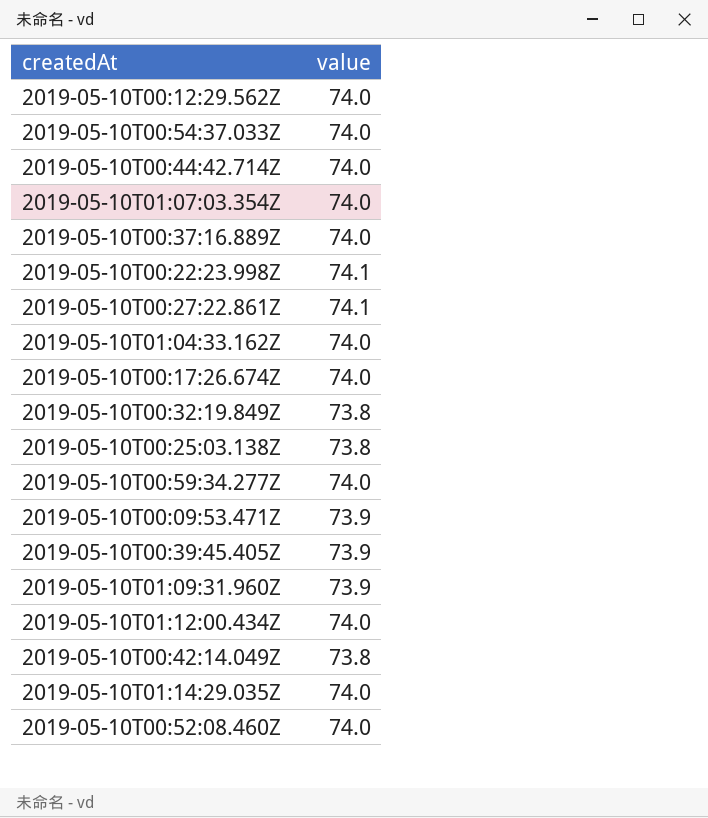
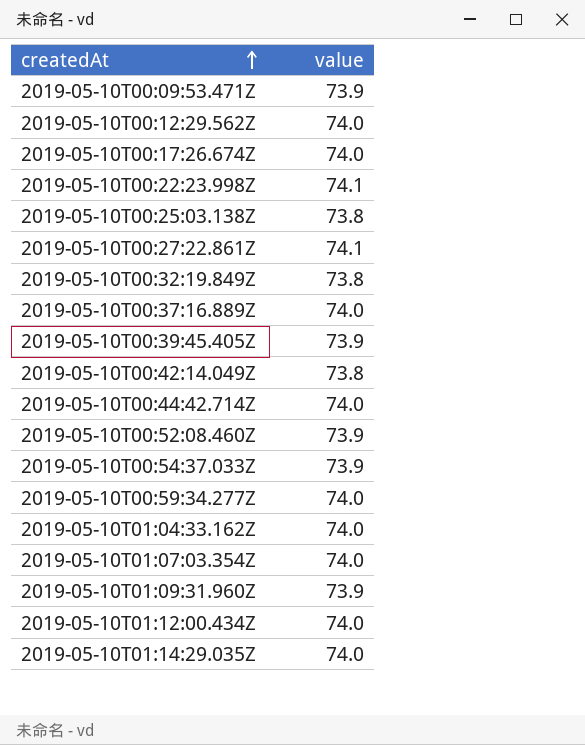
row order: none -> createdAt ascending
2019-05-10T00:52:08.460Z | value: 74.0 -> 73.9
2019-05-10T00:54:37.033Z | value: 74.0 -> 73.9

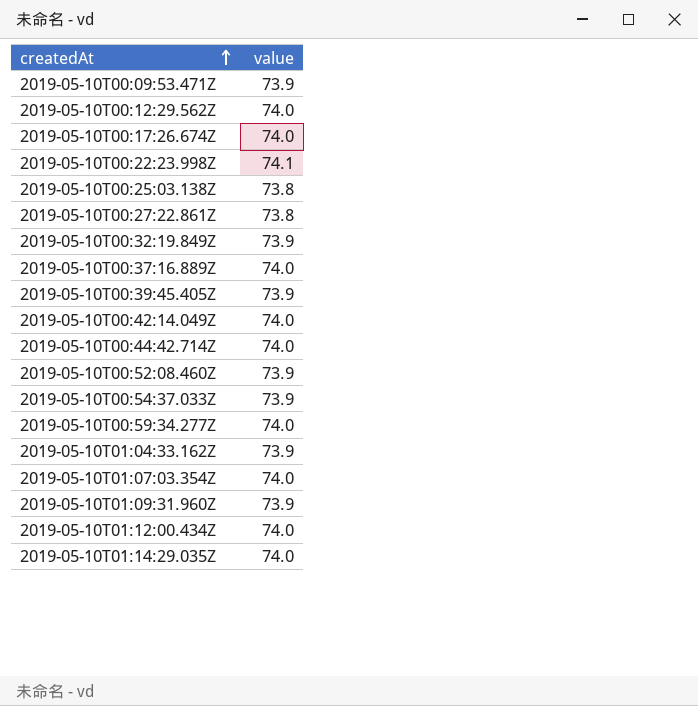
2019-05-10T00:27:22.861Z | value: 74.1 -> 73.8
2019-05-10T00:32:19.849Z | value: 73.8 -> 73.9
2019-05-10T00:42:14.049Z | value: 73.8 -> 74.0
2019-05-10T01:04:33.162Z | value: 74.0 -> 73.9

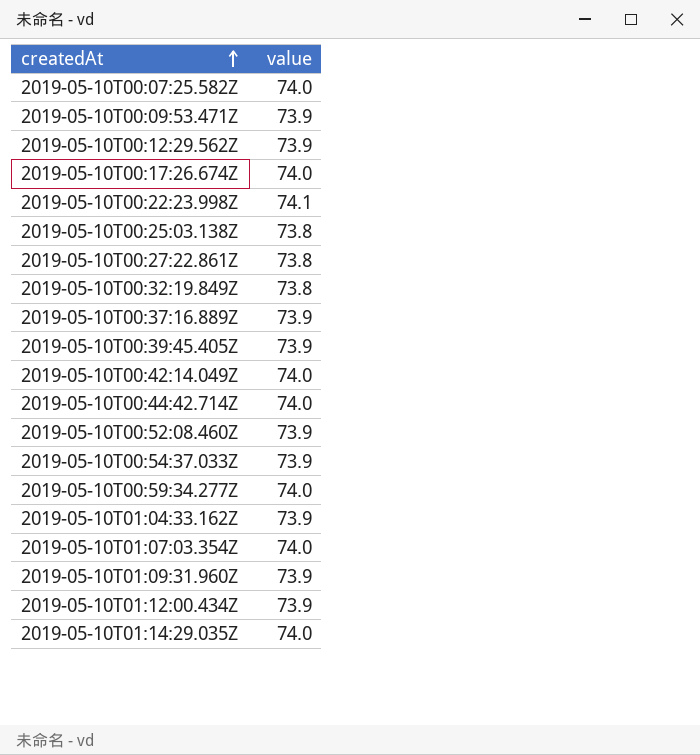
row 2019-05-10T00:07:25.582Z: none -> 74.0
2019-05-10T00:12:29.562Z | value: 74.0 -> 73.9
2019-05-10T00:32:19.849Z | value: 73.9 -> 73.8
2019-05-10T00:37:16.889Z | value: 74.0 -> 73.9
2019-05-10T01:12:00.434Z | value: 74.0 -> 73.9

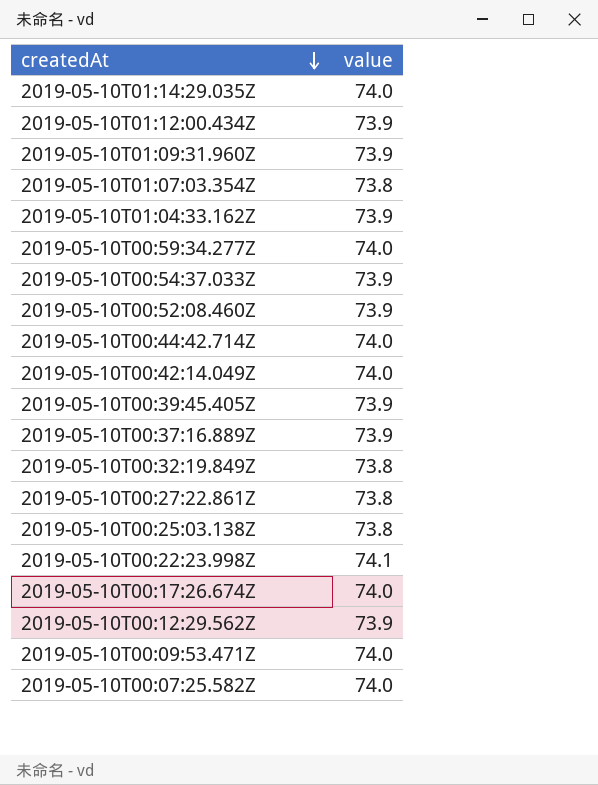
row order: createdAt ascending -> createdAt descending
2019-05-10T01:07:03.354Z | value: 74.0 -> 73.8
2019-05-10T00:09:53.471Z | value: 73.9 -> 74.0

